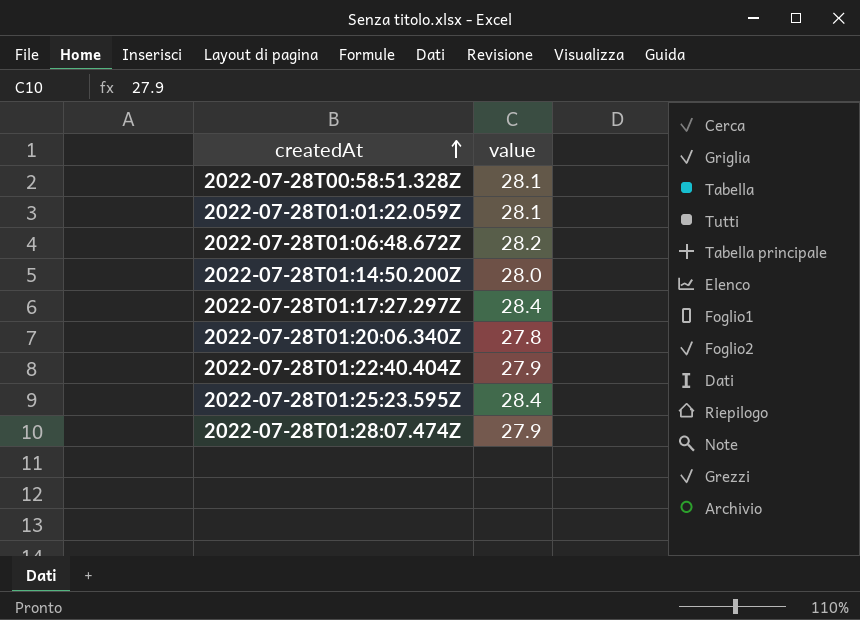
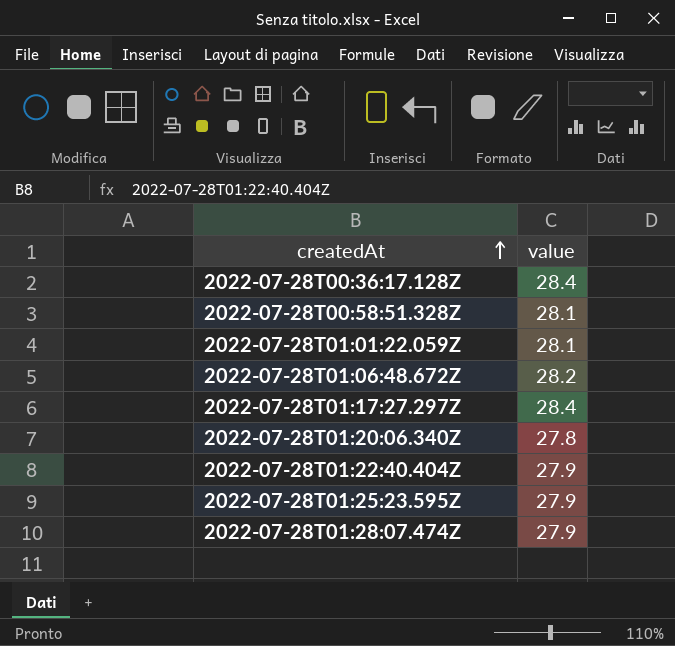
row 2022-07-28T01:14:50.200Z: 28.0 -> none
row 2022-07-28T00:36:17.128Z: none -> 28.4
2022-07-28T01:25:23.595Z | value: 28.4 -> 27.9

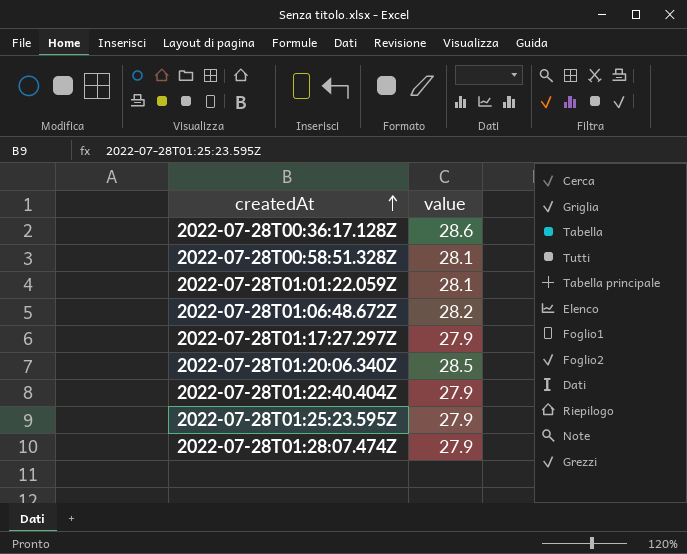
2022-07-28T00:36:17.128Z | value: 28.4 -> 28.6
2022-07-28T01:17:27.297Z | value: 28.4 -> 27.9
2022-07-28T01:20:06.340Z | value: 27.8 -> 28.5

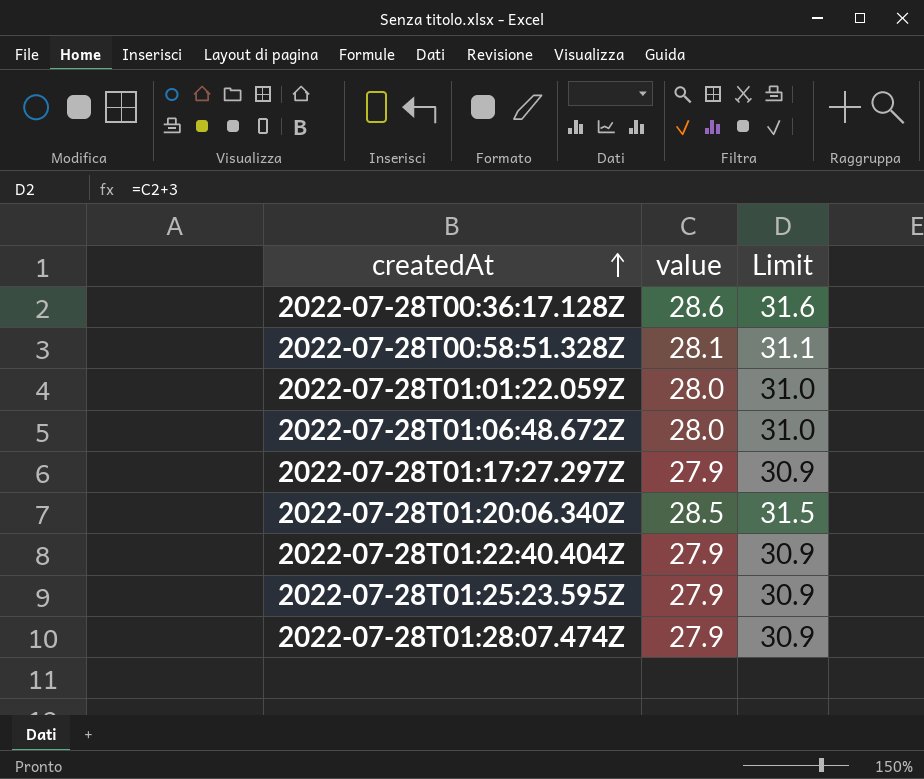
column Limit | formula: none -> [value] + 3
2022-07-28T01:01:22.059Z | value: 28.1 -> 28.0
2022-07-28T01:06:48.672Z | value: 28.2 -> 28.0

